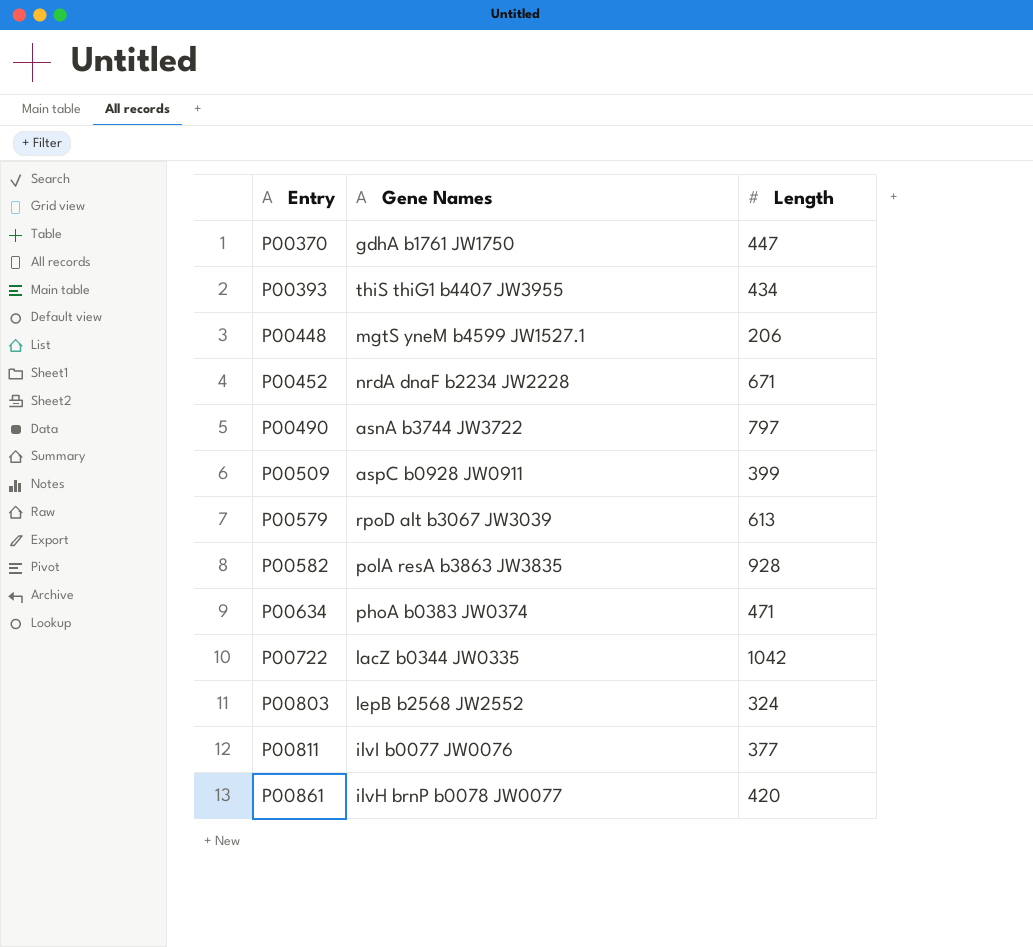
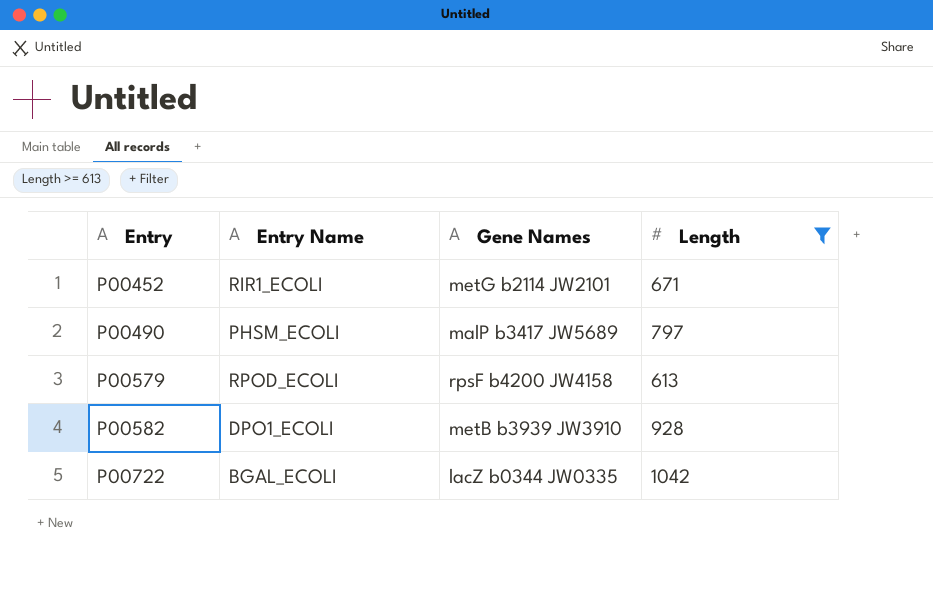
filter: none -> Length >= 613
column Entry Name | position: none -> 2
P00452 | Gene Names: nrdA dnaF b2234 JW2228 -> metG b2114 JW2101
P00490 | Gene Names: asnA b3744 JW3722 -> malP b3417 JW5689
P00579 | Gene Names: rpoD alt b3067 JW3039 -> rpsF b4200 JW4158
P00582 | Gene Names: polA resA b3863 JW3835 -> metB b3939 JW3910

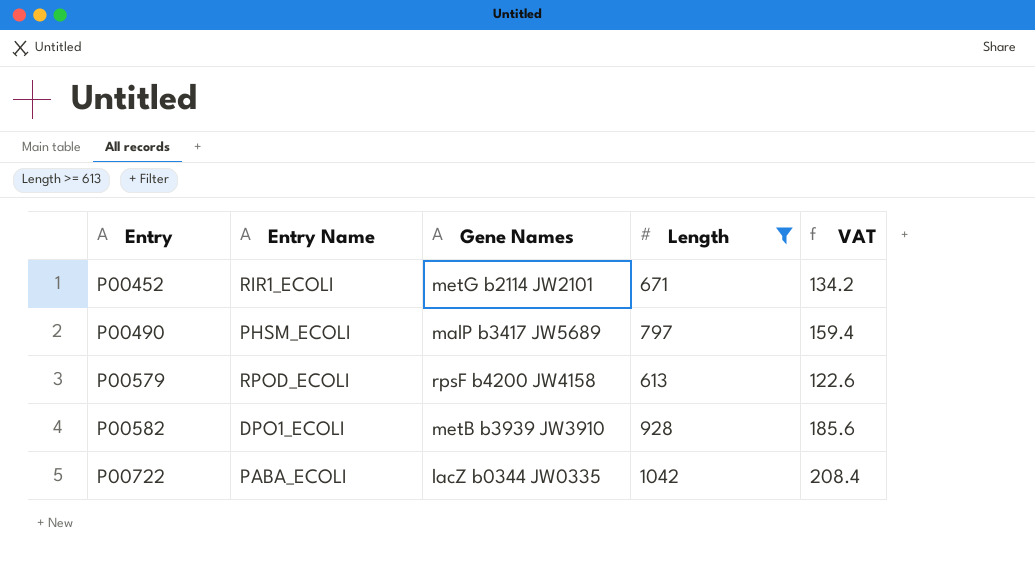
column VAT | formula: none -> [Length] * 0.2
P00722 | Entry Name: BGAL_ECOLI -> PABA_ECOLI

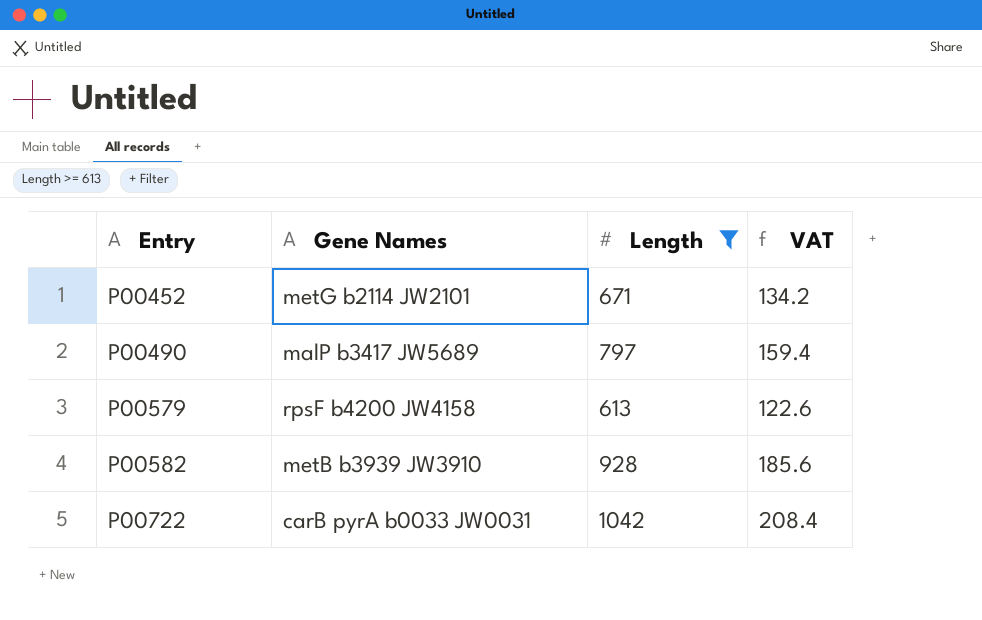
column Entry Name | position: 2 -> none
P00722 | Gene Names: lacZ b0344 JW0335 -> carB pyrA b0033 JW0031

